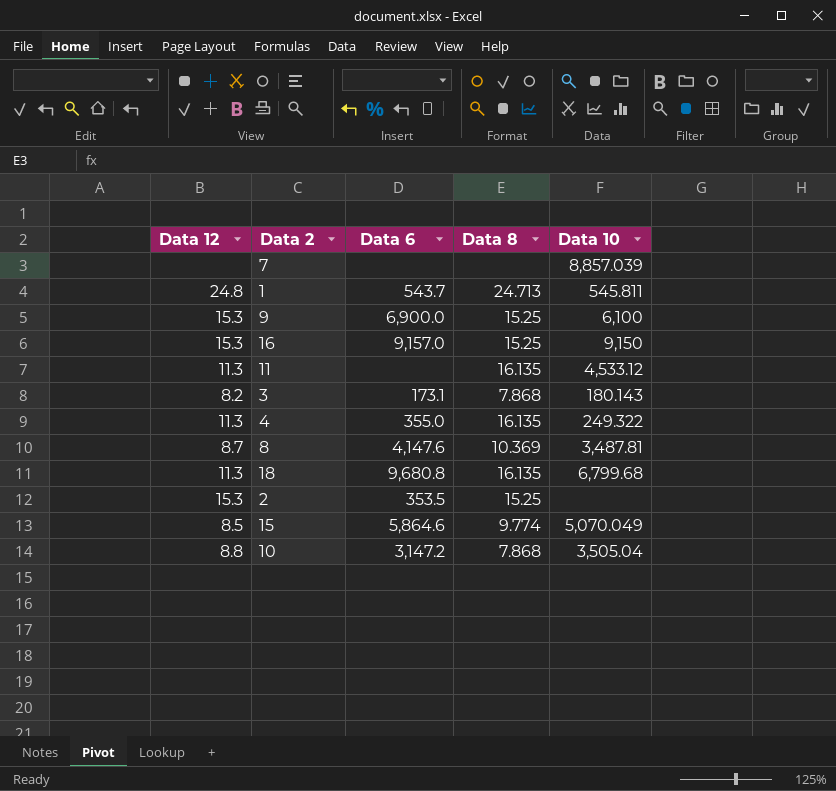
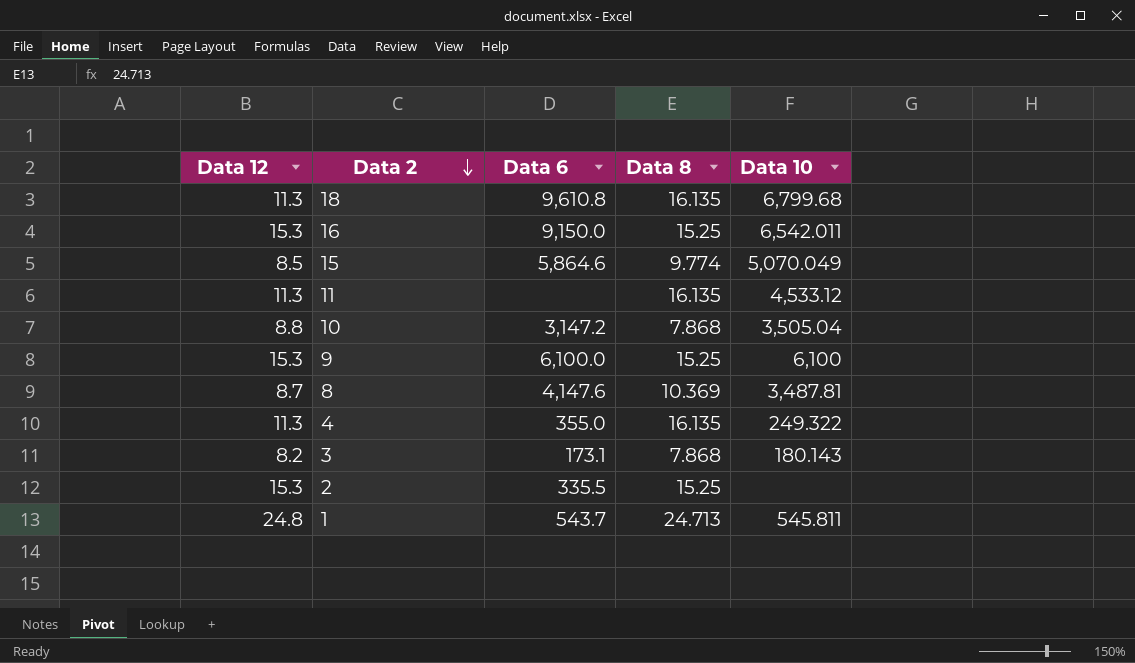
row order: none -> Data 2 descending
row 7: none | none | none | 8,857.039 -> none
18 | Data 6: 9,680.8 -> 9,610.8
16 | Data 6: 9,157.0 -> 9,150.0
16 | Data 10: 9,150 -> 6,542.011
9 | Data 6: 6,900.0 -> 6,100.0
2 | Data 6: 353.5 -> 335.5

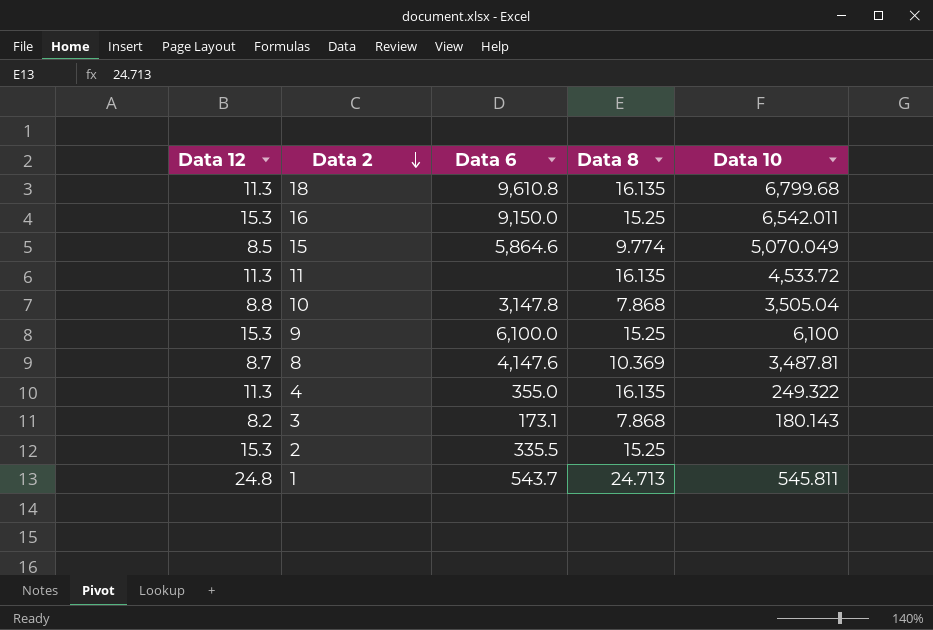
11 | Data 10: 4,533.12 -> 4,533.72
10 | Data 6: 3,147.2 -> 3,147.8

